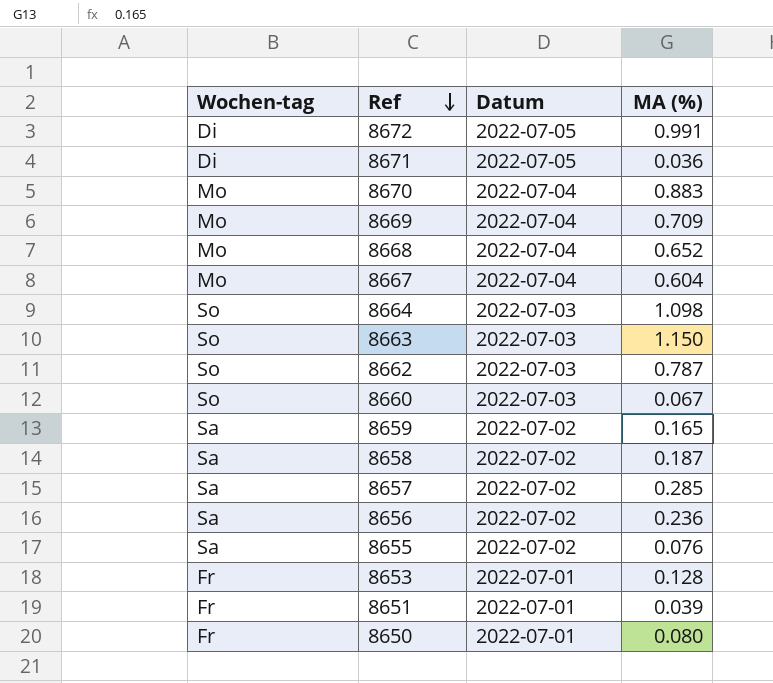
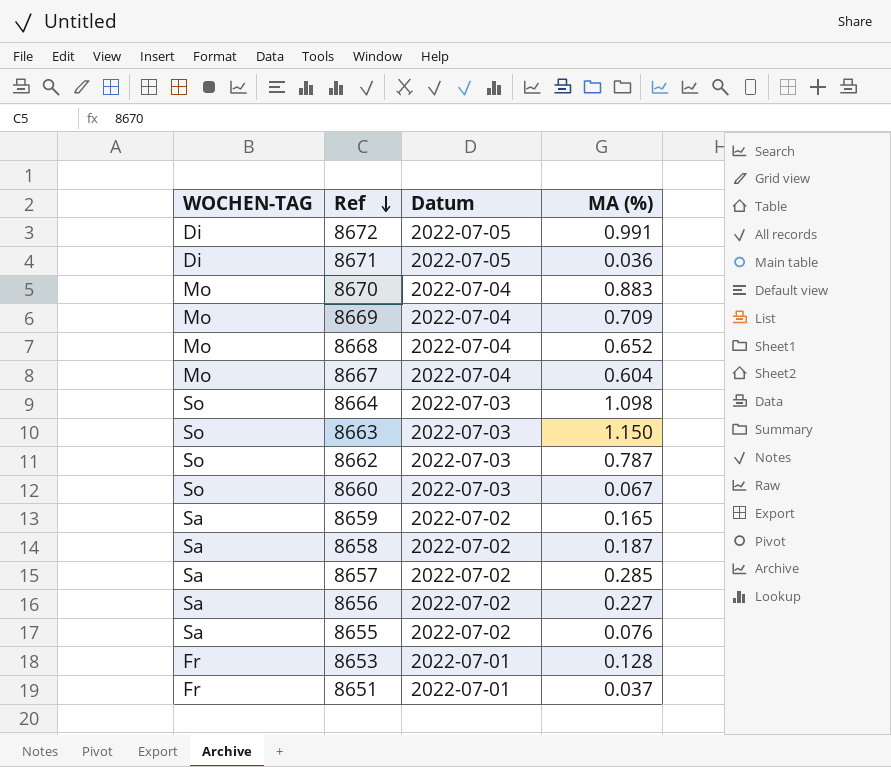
column name: Wochen-tag -> WOCHEN-TAG
row 8650: Fr | 2022-07-01 | 0.080 -> none
8656 | MA (%): 0.236 -> 0.227
8651 | MA (%): 0.039 -> 0.037

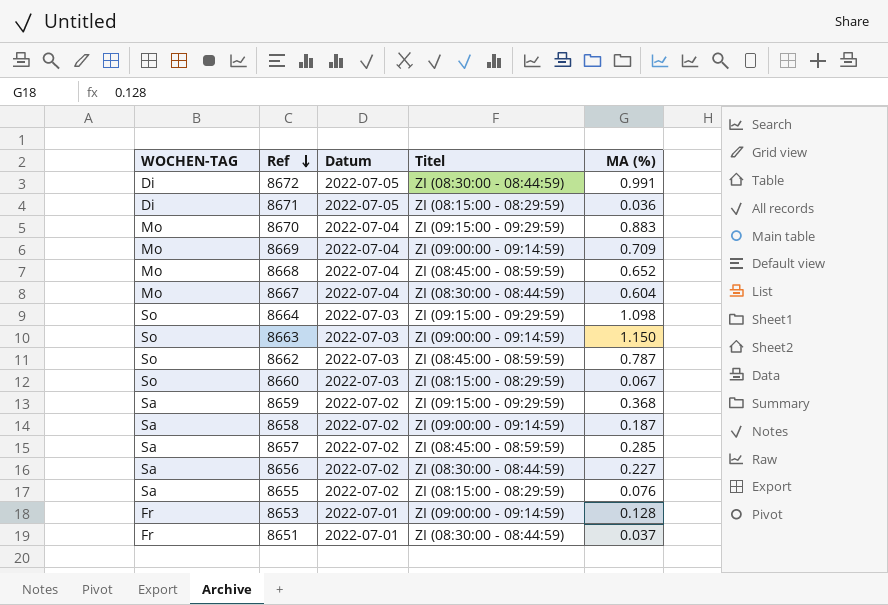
column Titel | position: none -> 4
8659 | MA (%): 0.165 -> 0.368

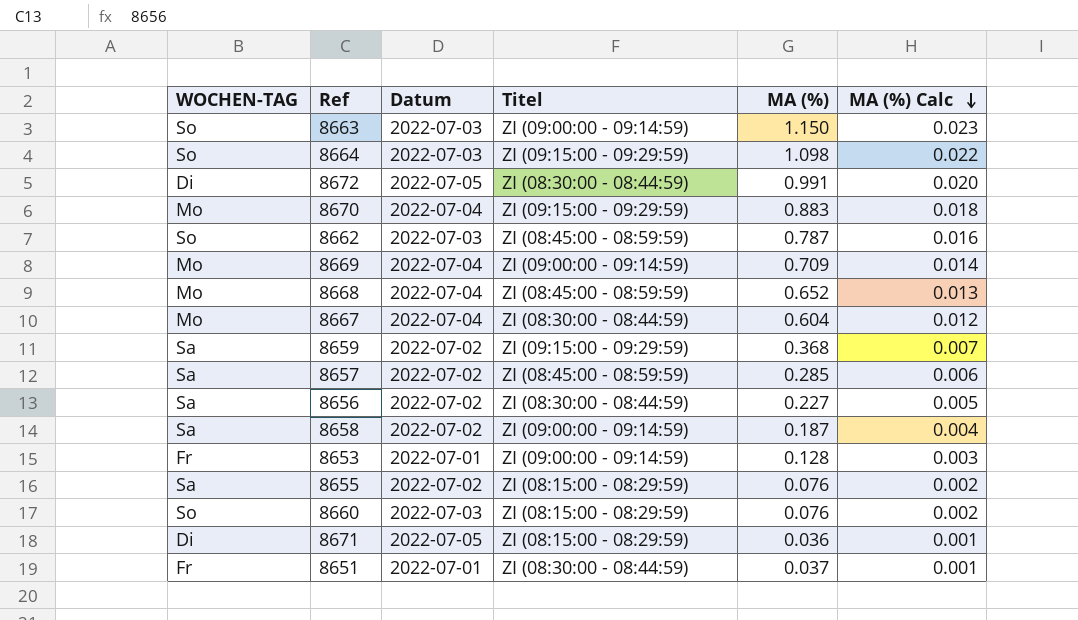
row order: Ref descending -> MA (%) Calc descending
column MA (%) Calc | formula: none -> [MA (%)] * 0.02
8660 | MA (%): 0.067 -> 0.076

